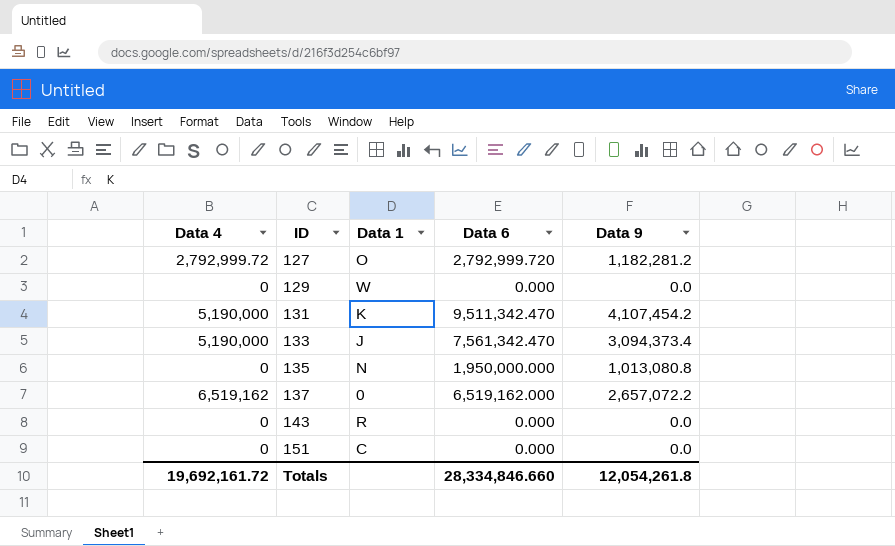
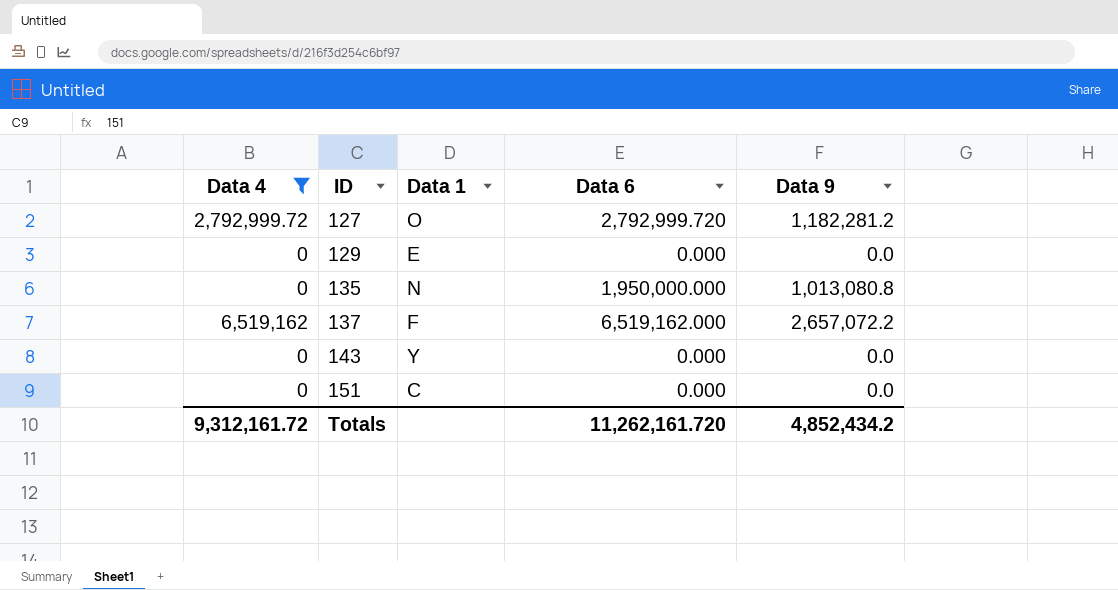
filter: none -> Data 4 != 5,190,000
129 | Data 1: W -> E
137 | Data 1: 0 -> F
143 | Data 1: R -> Y
Totals | Data 4: 19,692,161.72 -> 9,312,161.72
Totals | Data 6: 28,334,846.660 -> 11,262,161.720
Totals | Data 9: 12,054,261.8 -> 4,852,434.2

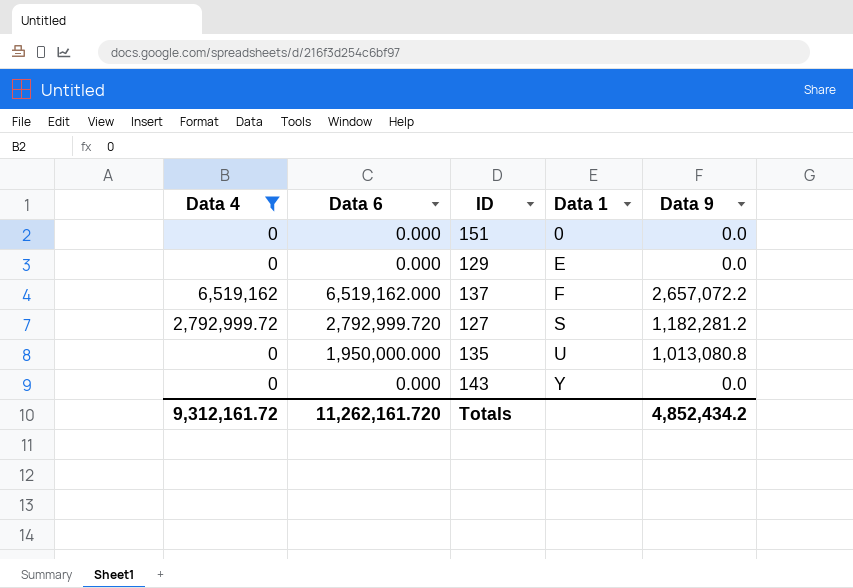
row order: ID ascending -> Data 1 ascending
column Data 6 | position: 4 -> 2
151 | Data 1: C -> 0
127 | Data 1: O -> S
135 | Data 1: N -> U

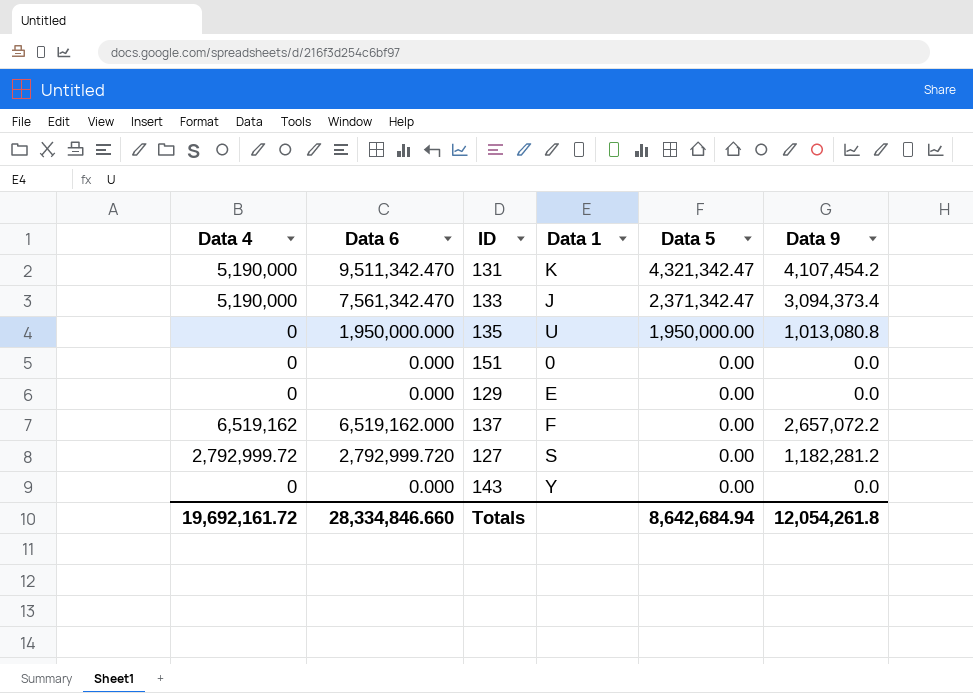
filter: Data 4 != 5,190,000 -> none
row order: Data 1 ascending -> Data 5 descending
column Data 5 | position: none -> 5
Totals | Data 4: 9,312,161.72 -> 19,692,161.72
Totals | Data 6: 11,262,161.720 -> 28,334,846.660
Totals | Data 9: 4,852,434.2 -> 12,054,261.8

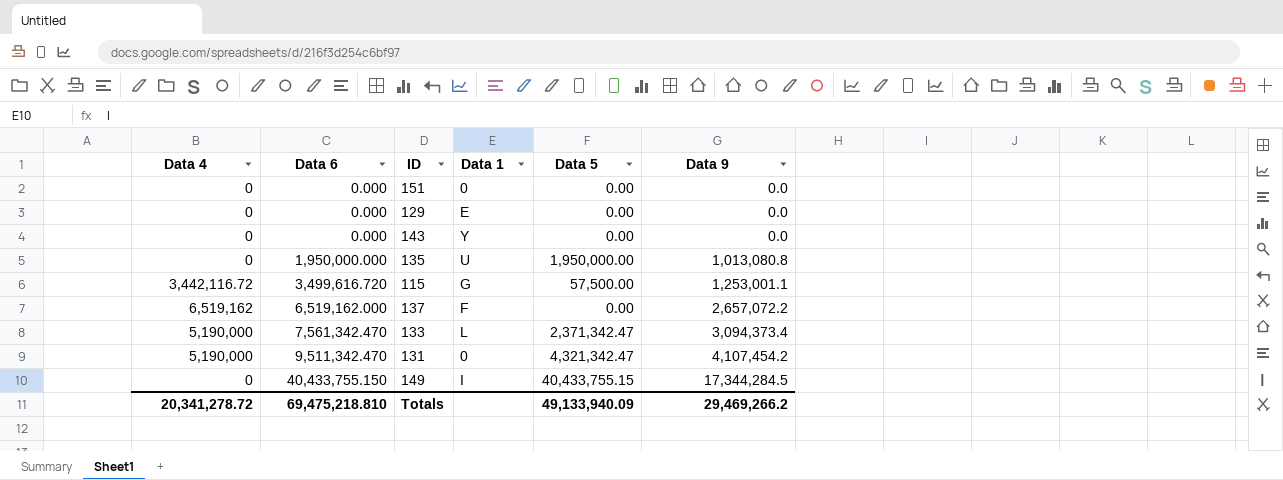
row order: Data 5 descending -> Data 6 ascending
row 127: 2,792,999.72 | 2,792,999.720 | S | 0.00 | 1,182,281.2 -> none
row 115: none -> 3,442,116.72 | 3,499,616.720 | G | 57,500.00 | 1,253,001.1
133 | Data 1: J -> L
131 | Data 1: K -> 0
row 149: none -> 0 | 40,433,755.150 | I | 40,433,755.15 | 17,344,284.5
Totals | Data 4: 19,692,161.72 -> 20,341,278.72
Totals | Data 6: 28,334,846.660 -> 69,475,218.810
Totals | Data 5: 8,642,684.94 -> 49,133,940.09
Totals | Data 9: 12,054,261.8 -> 29,469,266.2

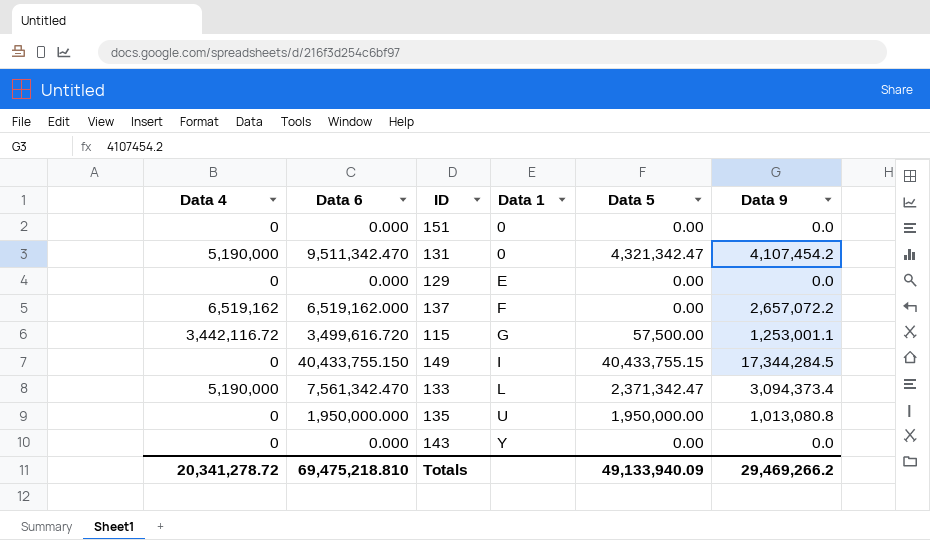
row order: Data 6 ascending -> Data 1 ascending

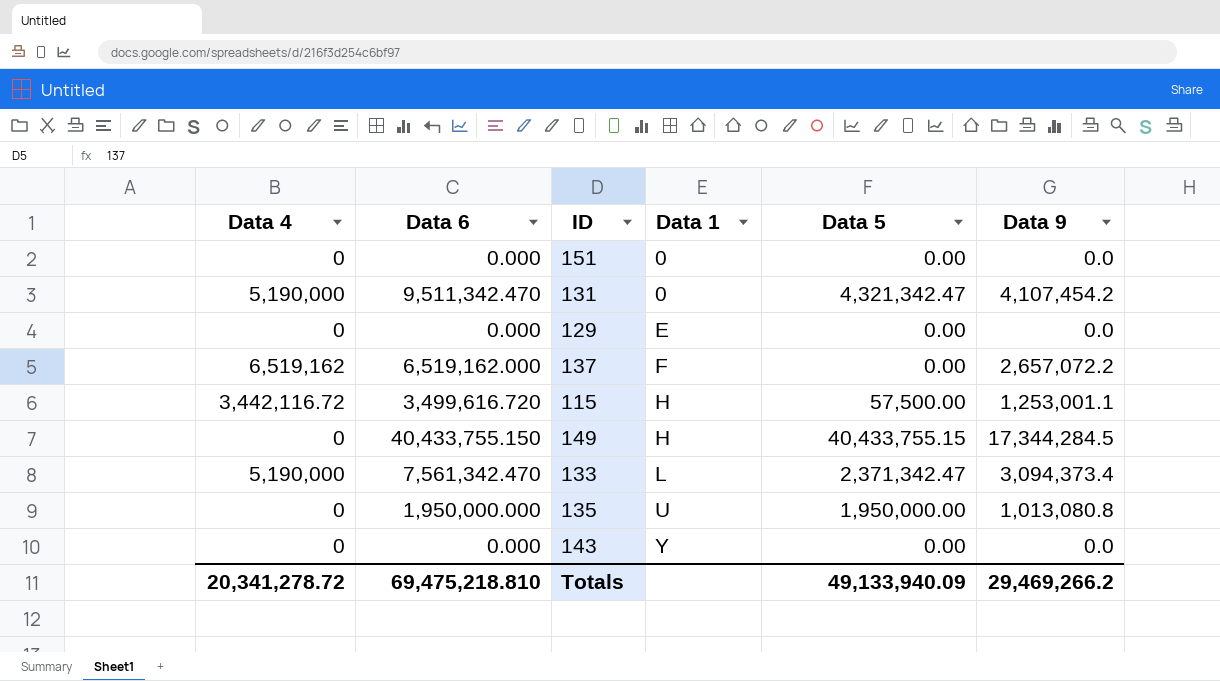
115 | Data 1: G -> H
149 | Data 1: I -> H

